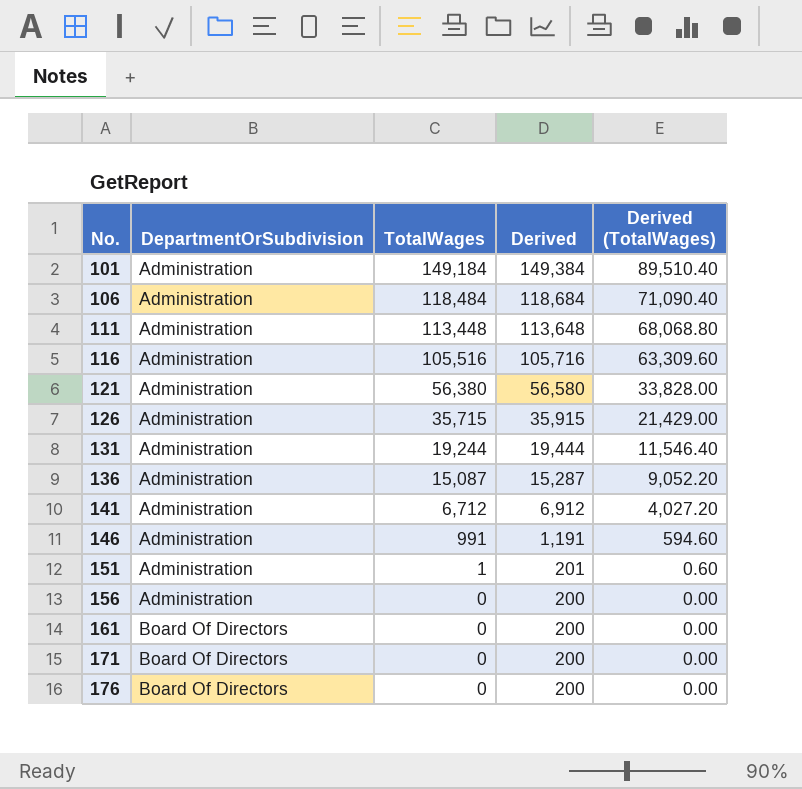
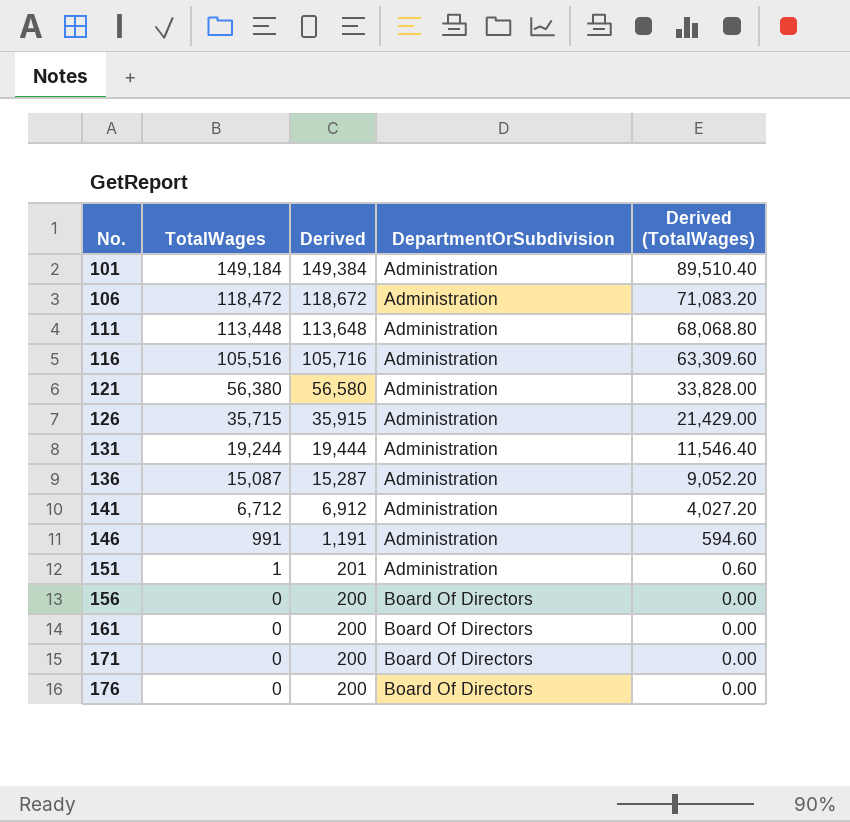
column DepartmentOrSubdivision | position: 2 -> 4
106 | TotalWages: 118,484 -> 118,472
106 | Derived: 118,684 -> 118,672
106 | Derived (TotalWages): 71,090.40 -> 71,083.20
156 | DepartmentOrSubdivision: Administration -> Board Of Directors

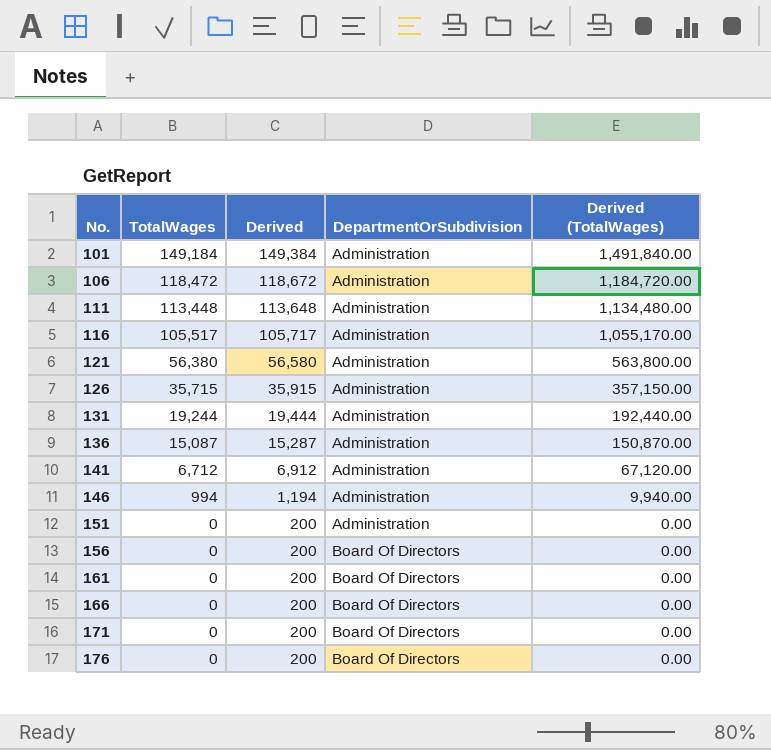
column Derived (TotalWages) | formula: [TotalWages] * 0.6 -> [TotalWages] * 10
116 | TotalWages: 105,516 -> 105,517
116 | Derived: 105,716 -> 105,717
146 | TotalWages: 991 -> 994
146 | Derived: 1,191 -> 1,194
151 | TotalWages: 1 -> 0
151 | Derived: 201 -> 200
row 166: none -> 0 | 200 | Board Of Directors | 0.00

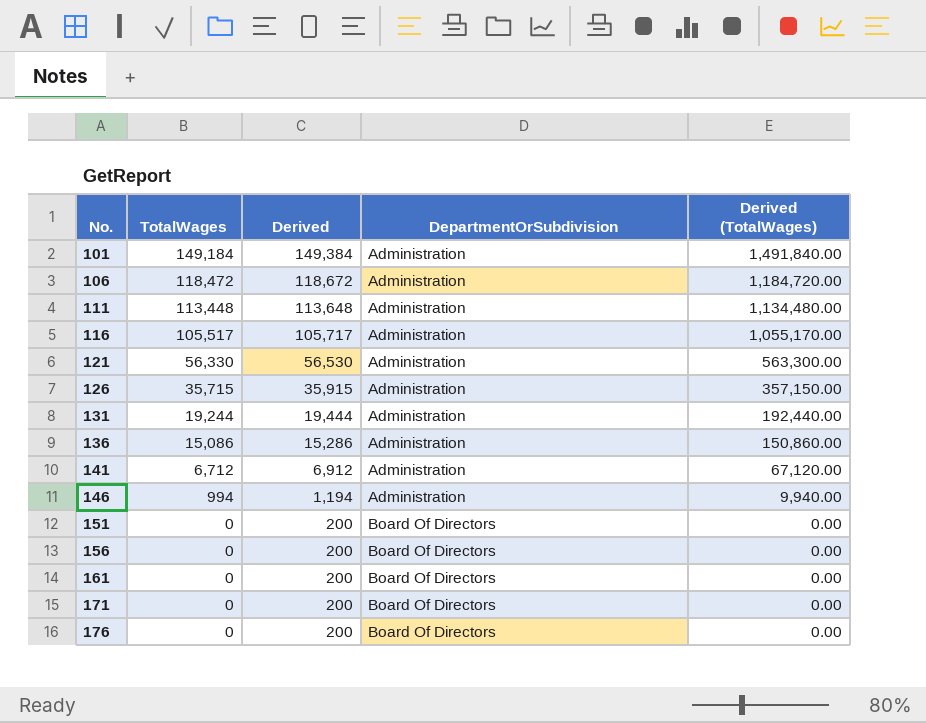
row 166: 0 | 200 | Board Of Directors | 0.00 -> none
121 | TotalWages: 56,380 -> 56,330
121 | Derived: 56,580 -> 56,530
121 | Derived (TotalWages): 563,800.00 -> 563,300.00
136 | TotalWages: 15,087 -> 15,086
136 | Derived: 15,287 -> 15,286
136 | Derived (TotalWages): 150,870.00 -> 150,860.00
151 | DepartmentOrSubdivision: Administration -> Board Of Directors

